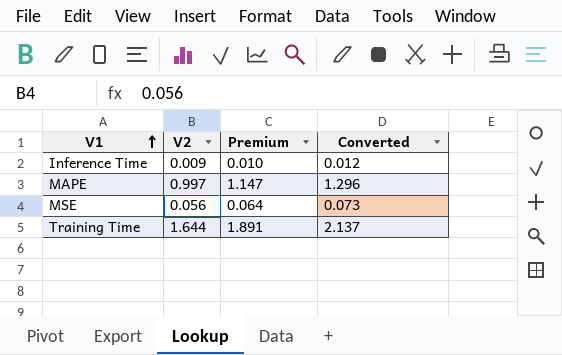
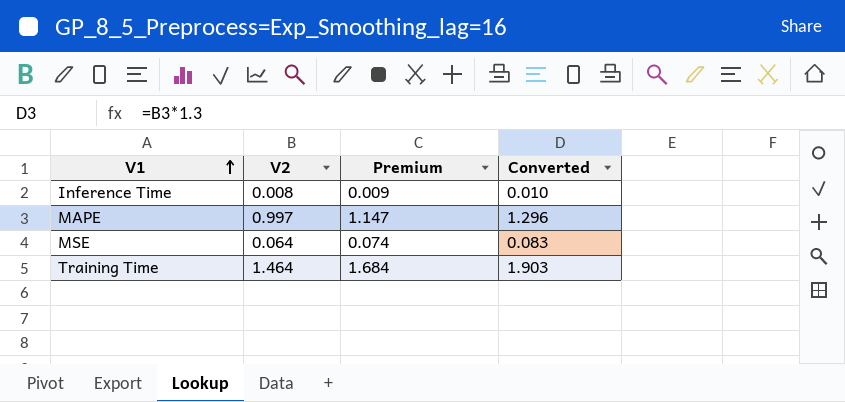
Inference Time | V2: 0.009 -> 0.008
Inference Time | Premium: 0.010 -> 0.009
Inference Time | Converted: 0.012 -> 0.010
MSE | V2: 0.056 -> 0.064
MSE | Premium: 0.064 -> 0.074
MSE | Converted: 0.073 -> 0.083
Training Time | V2: 1.644 -> 1.464
Training Time | Premium: 1.891 -> 1.684
Training Time | Converted: 2.137 -> 1.903

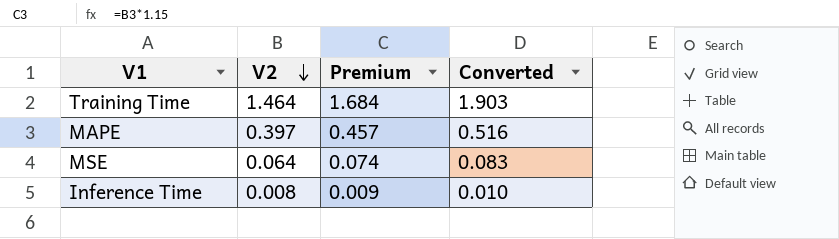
row order: V1 ascending -> V2 descending
MAPE | V2: 0.997 -> 0.397
MAPE | Premium: 1.147 -> 0.457
MAPE | Converted: 1.296 -> 0.516

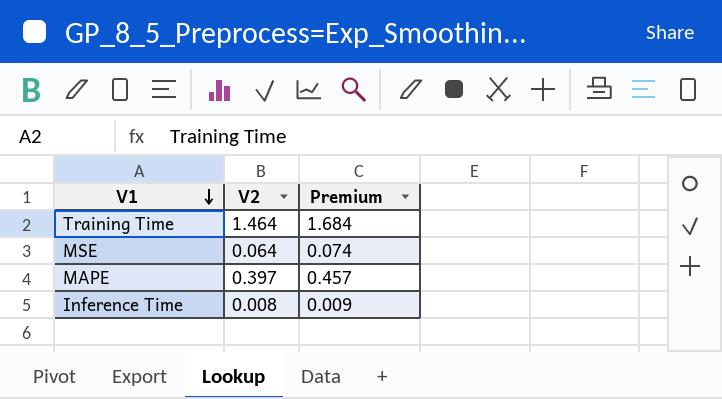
row order: V2 descending -> V1 descending
column Converted | formula: [V2] * 1.3 -> none

